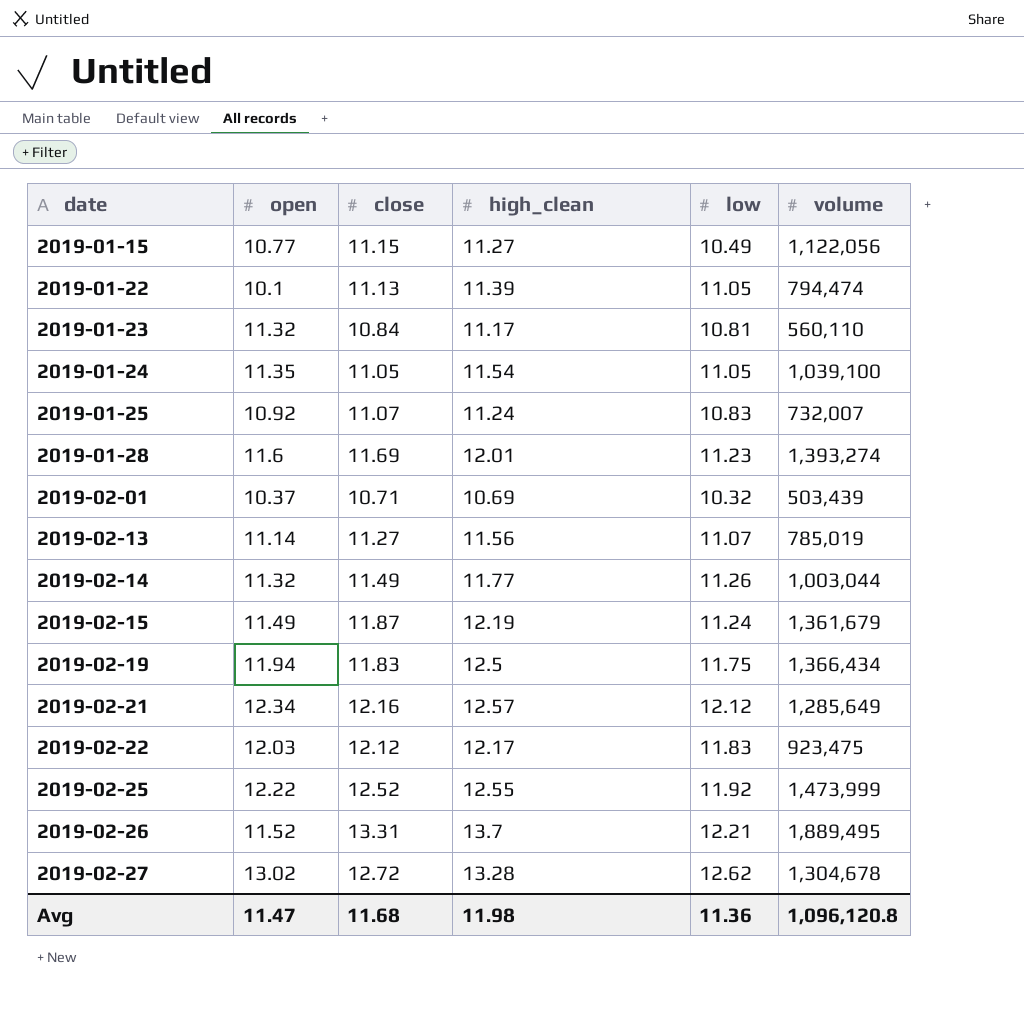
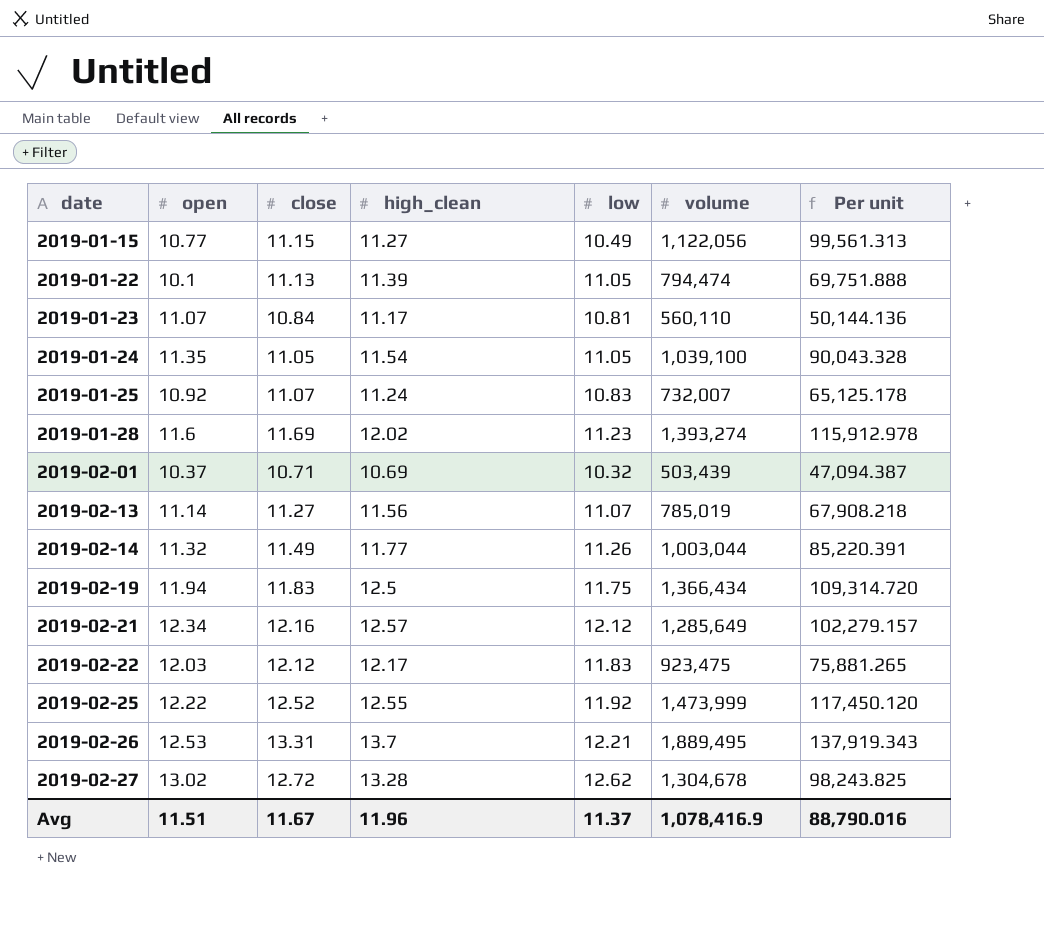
column Per unit | formula: none -> [volume] / [high_clean]
row 2019-02-15: 11.49 | 11.87 | 12.19 | 11.24 | 1,361,679 -> none
2019-01-23 | open: 11.32 -> 11.07
2019-01-28 | high_clean: 12.01 -> 12.02
2019-02-26 | open: 11.52 -> 12.53
Avg | open: 11.47 -> 11.51
Avg | close: 11.68 -> 11.67
Avg | high_clean: 11.98 -> 11.96
Avg | low: 11.36 -> 11.37
Avg | volume: 1,096,120.8 -> 1,078,416.9

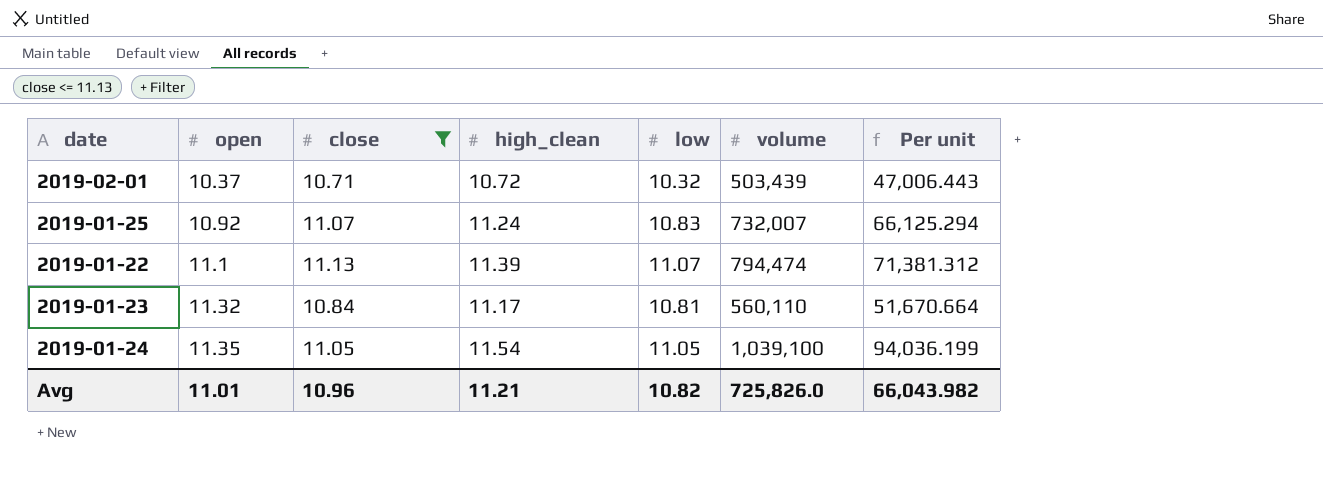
filter: none -> close <= 11.13
row order: date ascending -> open ascending
column Per unit | formula: [volume] / [high_clean] -> [volume] / [close]
2019-02-01 | high_clean: 10.69 -> 10.72
2019-01-22 | open: 10.1 -> 11.1
2019-01-22 | low: 11.05 -> 11.07
2019-01-23 | open: 11.07 -> 11.32
Avg | open: 11.51 -> 11.01
Avg | close: 11.67 -> 10.96
Avg | high_clean: 11.96 -> 11.21
Avg | low: 11.37 -> 10.82
Avg | volume: 1,078,416.9 -> 725,826.0
Avg | Per unit: 88,790.016 -> 66,043.982

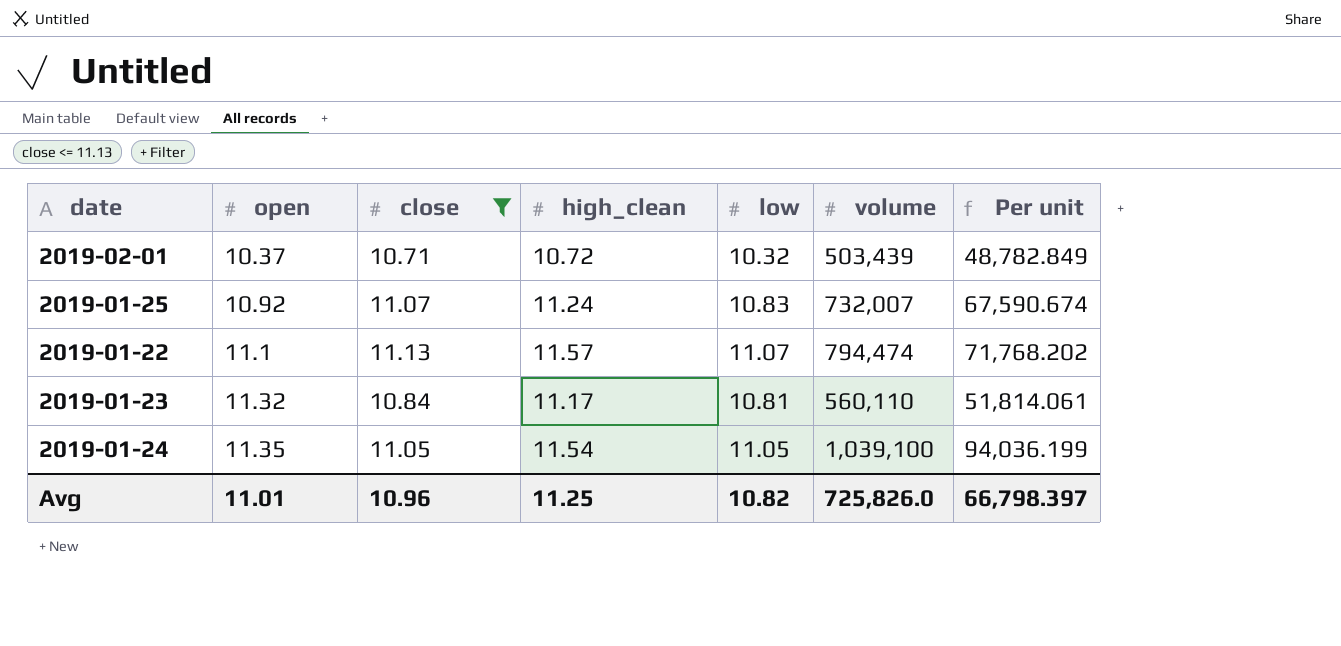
column Per unit | formula: [volume] / [close] -> [volume] / [low]
2019-01-22 | high_clean: 11.39 -> 11.57
Avg | high_clean: 11.21 -> 11.25
Avg | Per unit: 66,043.982 -> 66,798.397

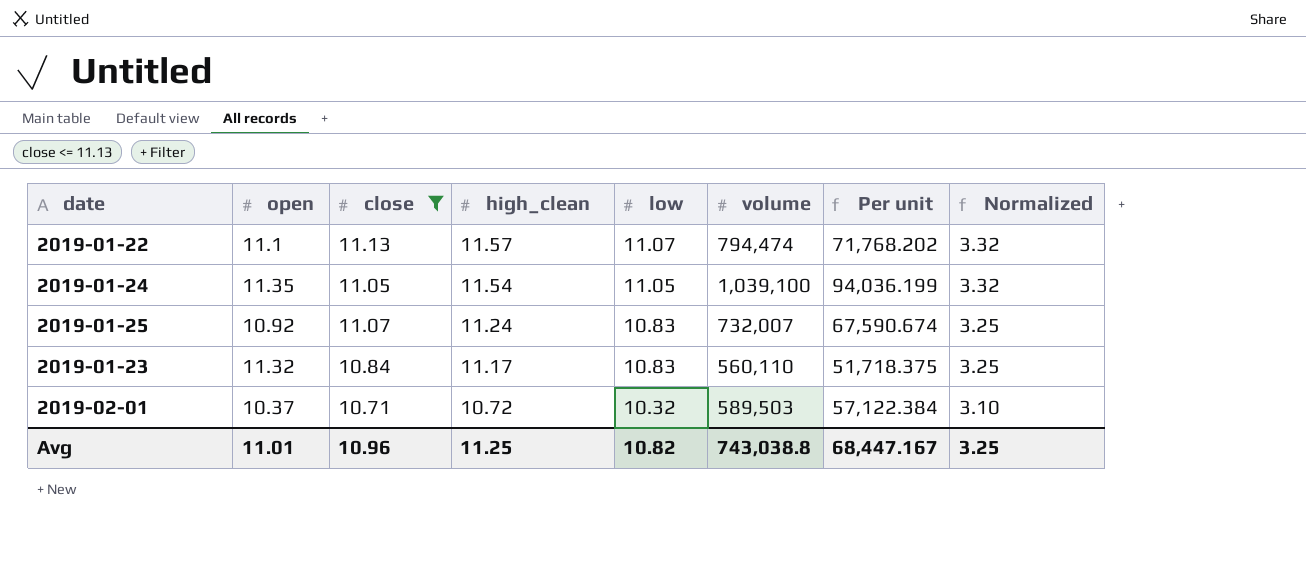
row order: open ascending -> high_clean descending
column Normalized | formula: none -> [low] * 0.3
2019-01-23 | low: 10.81 -> 10.83
2019-01-23 | Per unit: 51,814.061 -> 51,718.375
2019-02-01 | volume: 503,439 -> 589,503
2019-02-01 | Per unit: 48,782.849 -> 57,122.384
Avg | volume: 725,826.0 -> 743,038.8
Avg | Per unit: 66,798.397 -> 68,447.167

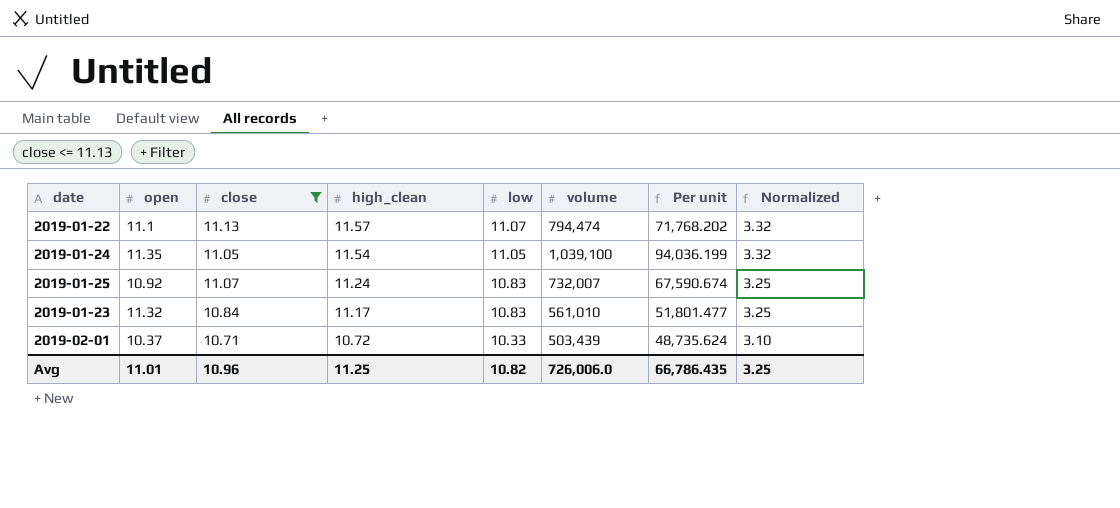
2019-01-23 | volume: 560,110 -> 561,010
2019-01-23 | Per unit: 51,718.375 -> 51,801.477
2019-02-01 | low: 10.32 -> 10.33
2019-02-01 | volume: 589,503 -> 503,439
2019-02-01 | Per unit: 57,122.384 -> 48,735.624
Avg | volume: 743,038.8 -> 726,006.0
Avg | Per unit: 68,447.167 -> 66,786.435

